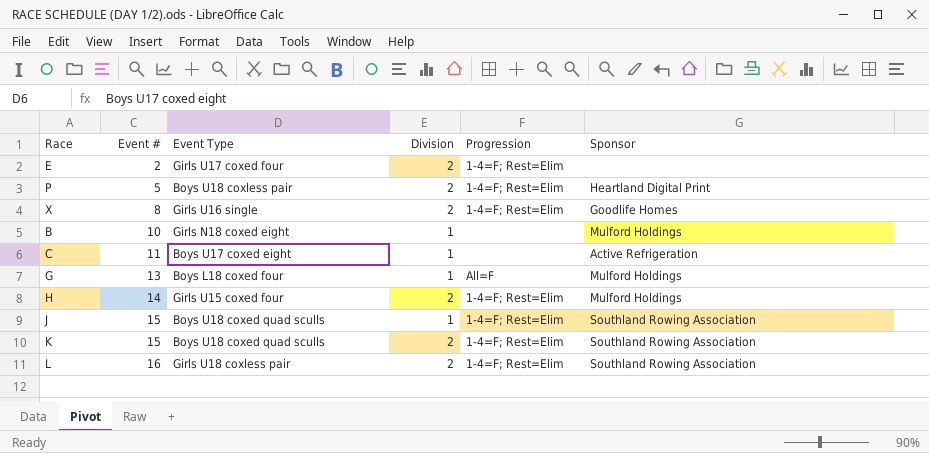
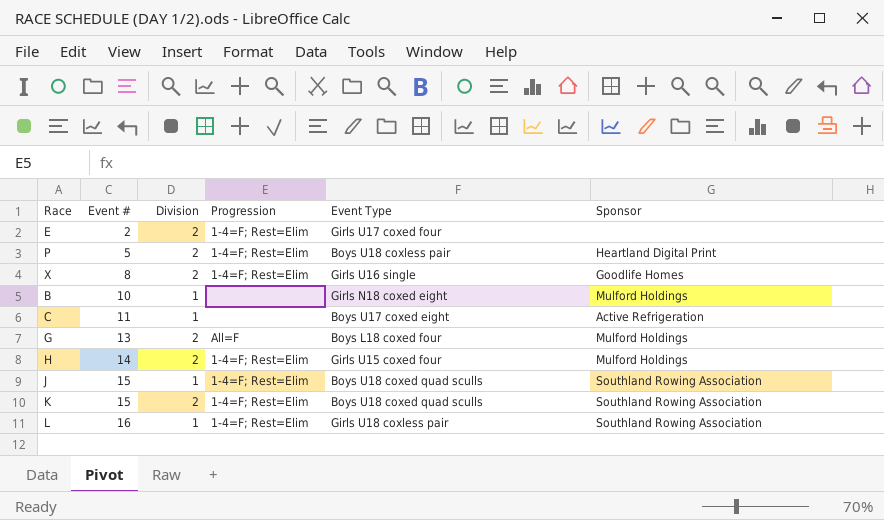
column Event Type | position: 3 -> 5
G | Division: 1 -> 2
L | Division: 2 -> 1

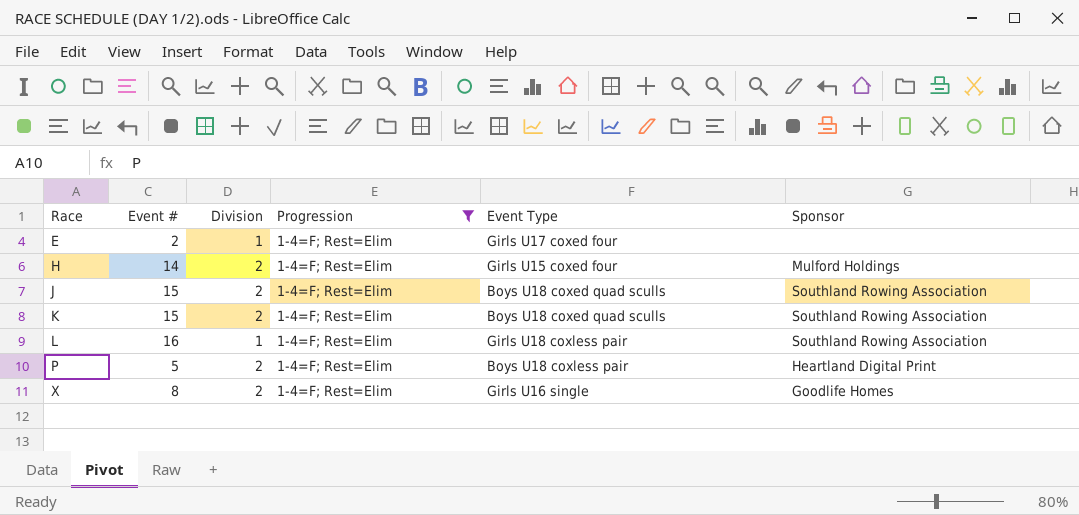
filter: none -> Progression = 1-4=F; Rest=Elim
row order: Event # ascending -> Race ascending
E | Division: 2 -> 1
J | Division: 1 -> 2

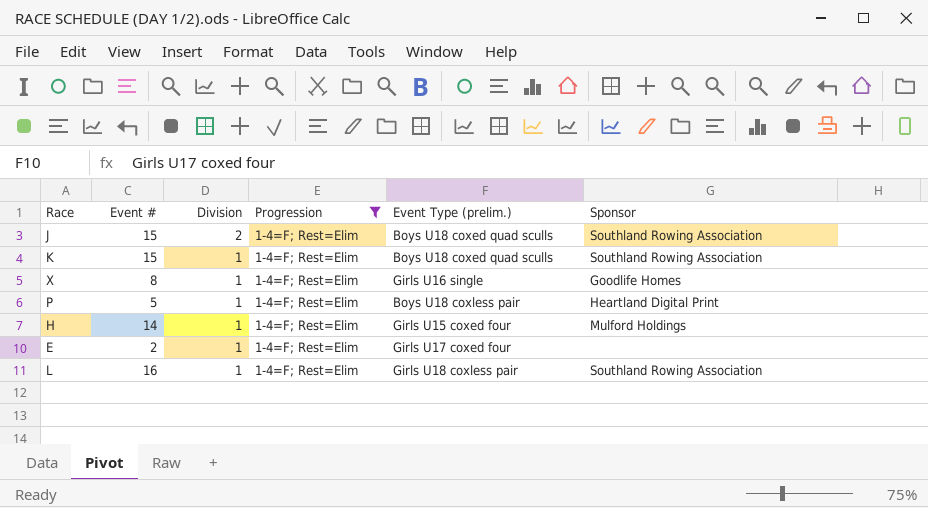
row order: Race ascending -> Division descending
column name: Event Type -> Event Type (prelim.)
K | Division: 2 -> 1
X | Division: 2 -> 1
P | Division: 2 -> 1
H | Division: 2 -> 1

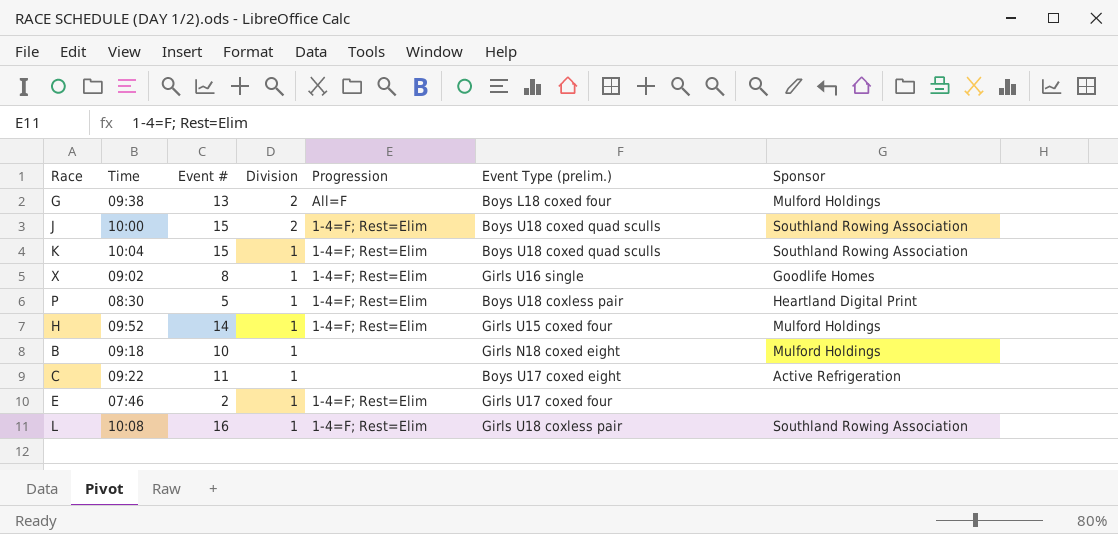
filter: Progression = 1-4=F; Rest=Elim -> none
column Time | position: none -> 2

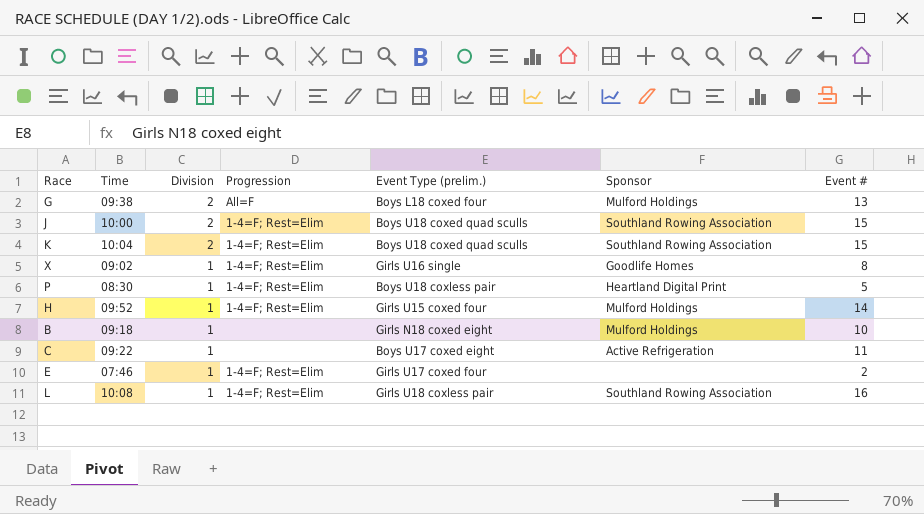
column Event # | position: 3 -> 7
K | Division: 1 -> 2

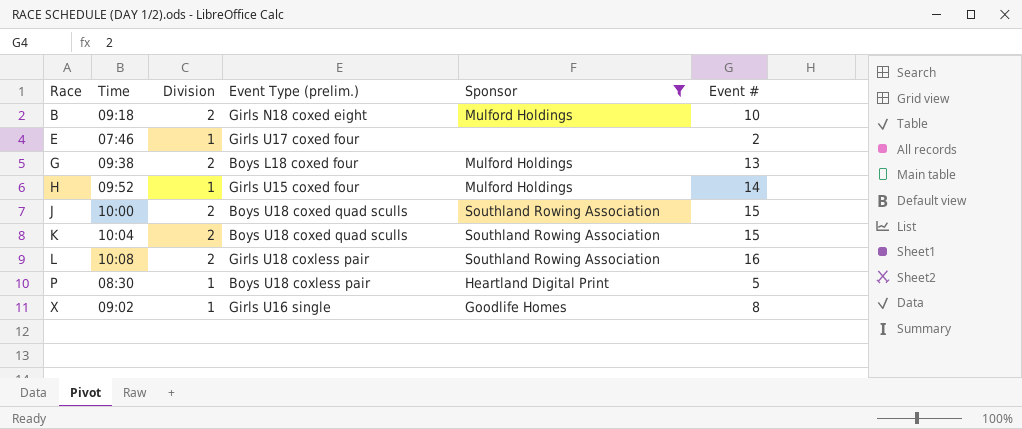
filter: none -> Sponsor != Active Refrigeration
row order: Division descending -> Race ascending
column Progression | position: 4 -> none
B | Division: 1 -> 2
L | Division: 1 -> 2

